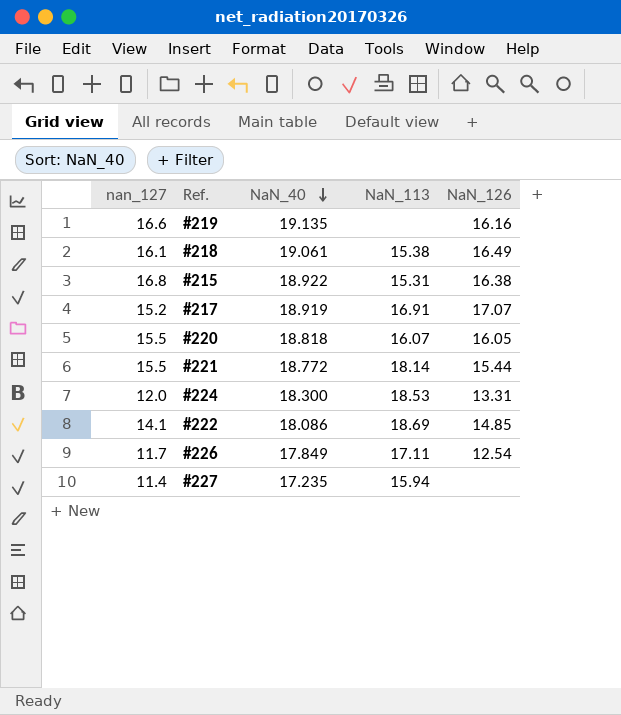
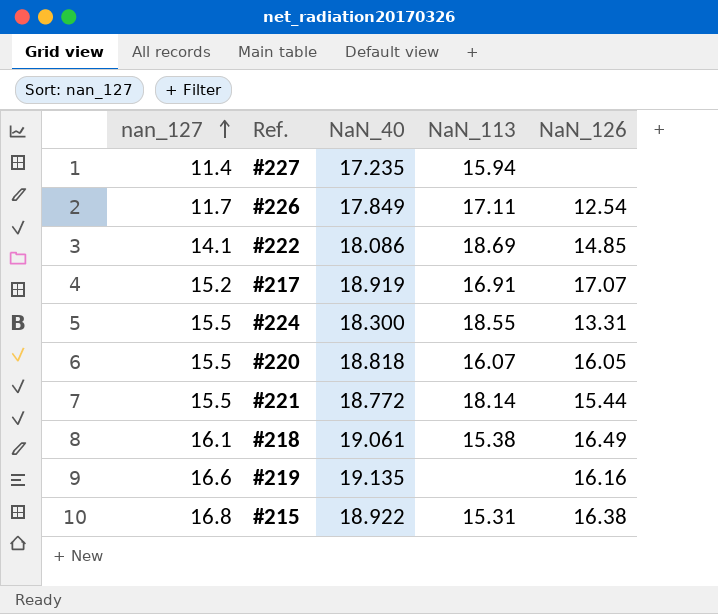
row order: NaN_40 descending -> nan_127 ascending
#224 | nan_127: 12.0 -> 15.5
#224 | NaN_113: 18.53 -> 18.55

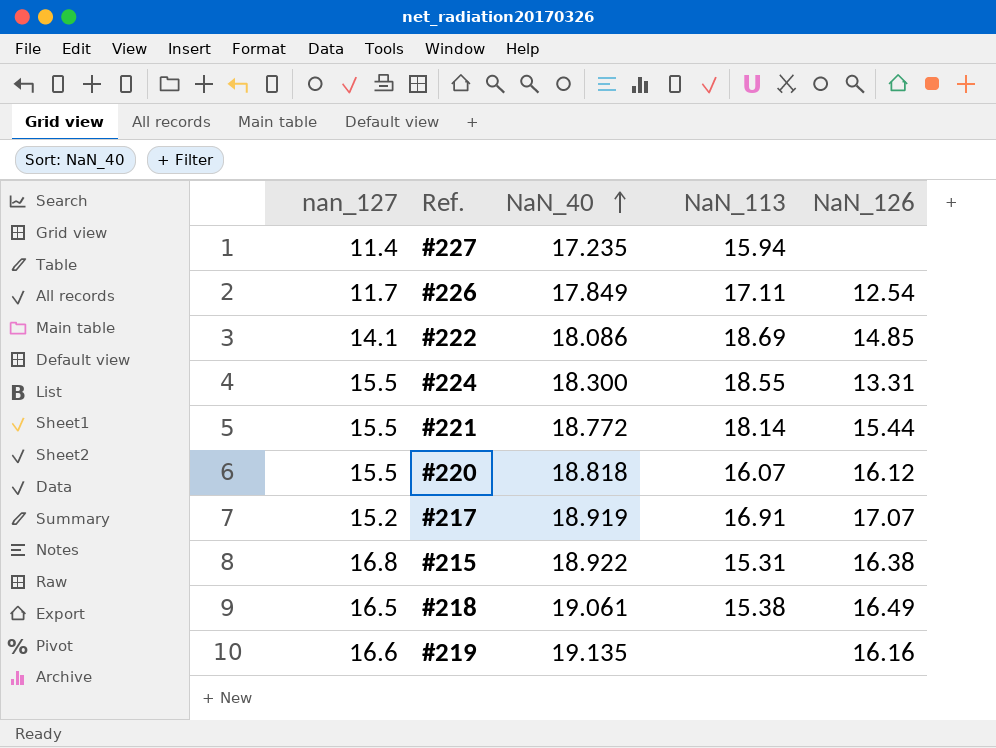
row order: nan_127 ascending -> NaN_40 ascending
#220 | NaN_126: 16.05 -> 16.12
#218 | nan_127: 16.1 -> 16.5

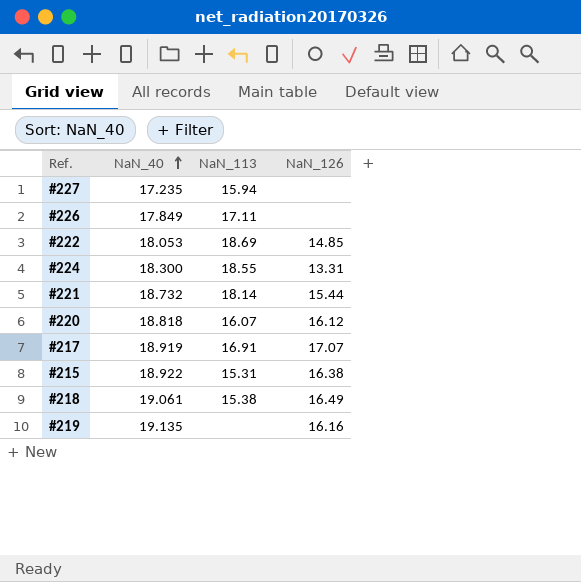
column nan_127 | position: 1 -> none
#226 | NaN_126: 12.54 -> none
#222 | NaN_40: 18.086 -> 18.053
#221 | NaN_40: 18.772 -> 18.732

